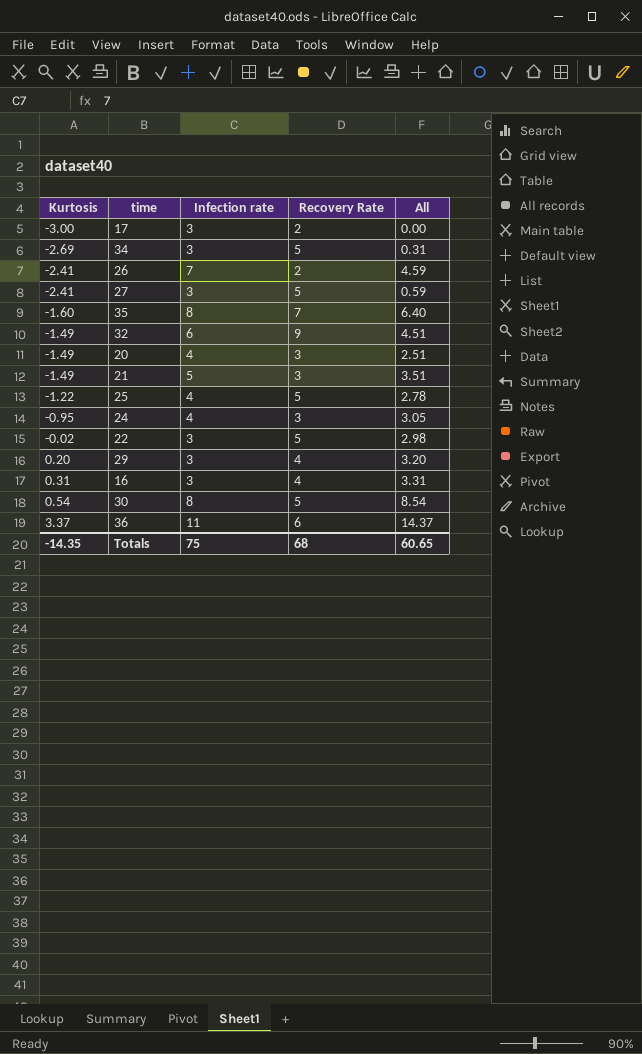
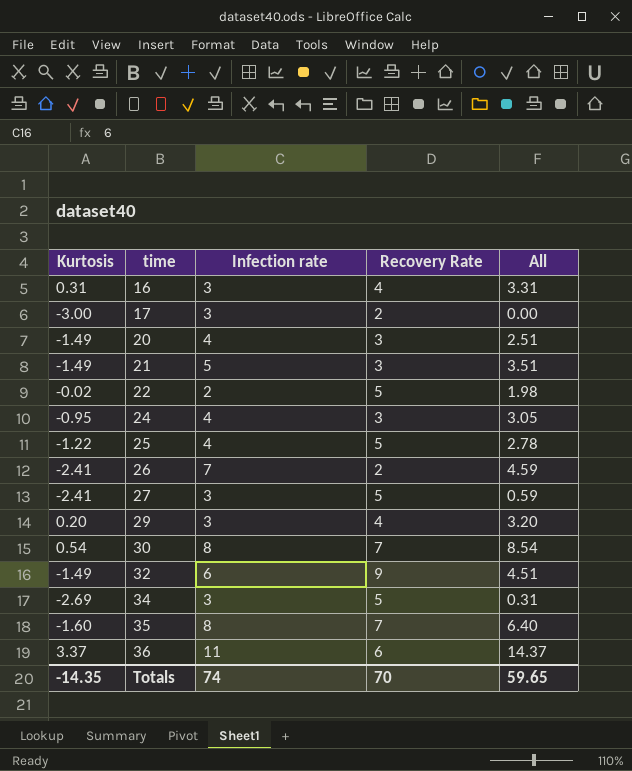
row order: Kurtosis ascending -> time ascending
22 | Infection rate: 3 -> 2
22 | All: 2.98 -> 1.98
30 | Recovery Rate: 5 -> 7
Totals | Infection rate: 75 -> 74
Totals | Recovery Rate: 68 -> 70
Totals | All: 60.65 -> 59.65

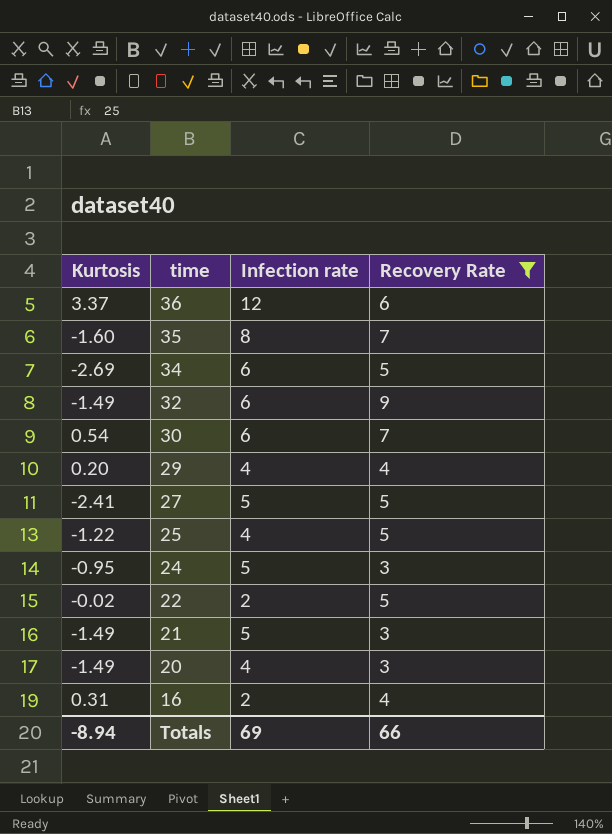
filter: none -> Recovery Rate != 2
row order: time ascending -> time descending
column All | formula: [Kurtosis] + [Infection rate] -> none
36 | Infection rate: 11 -> 12
34 | Infection rate: 3 -> 6
30 | Infection rate: 8 -> 6
29 | Infection rate: 3 -> 4
27 | Infection rate: 3 -> 5
24 | Infection rate: 4 -> 5
16 | Infection rate: 3 -> 2
Totals | Kurtosis: -14.35 -> -8.94
Totals | Infection rate: 74 -> 69
Totals | Recovery Rate: 70 -> 66

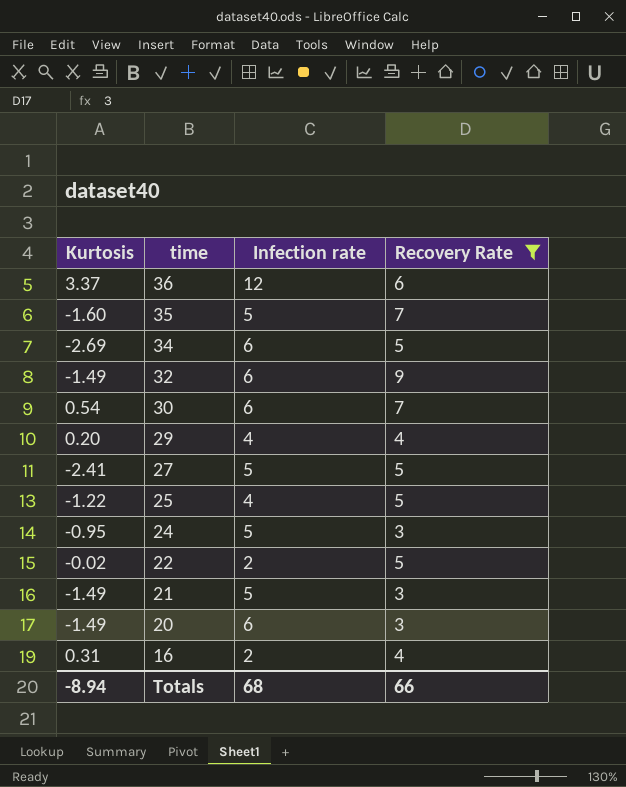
35 | Infection rate: 8 -> 5
20 | Infection rate: 4 -> 6
Totals | Infection rate: 69 -> 68

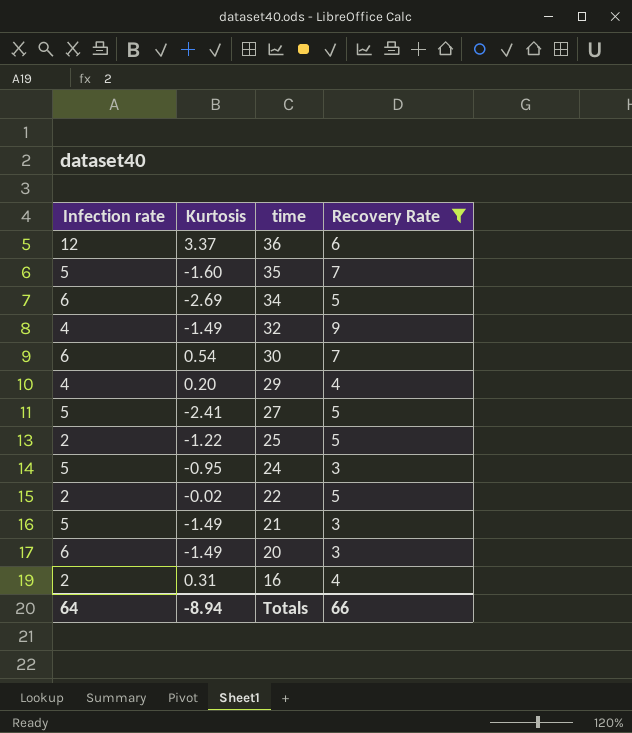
column Infection rate | position: 3 -> 1
32 | Infection rate: 6 -> 4
25 | Infection rate: 4 -> 2
Totals | Infection rate: 68 -> 64

